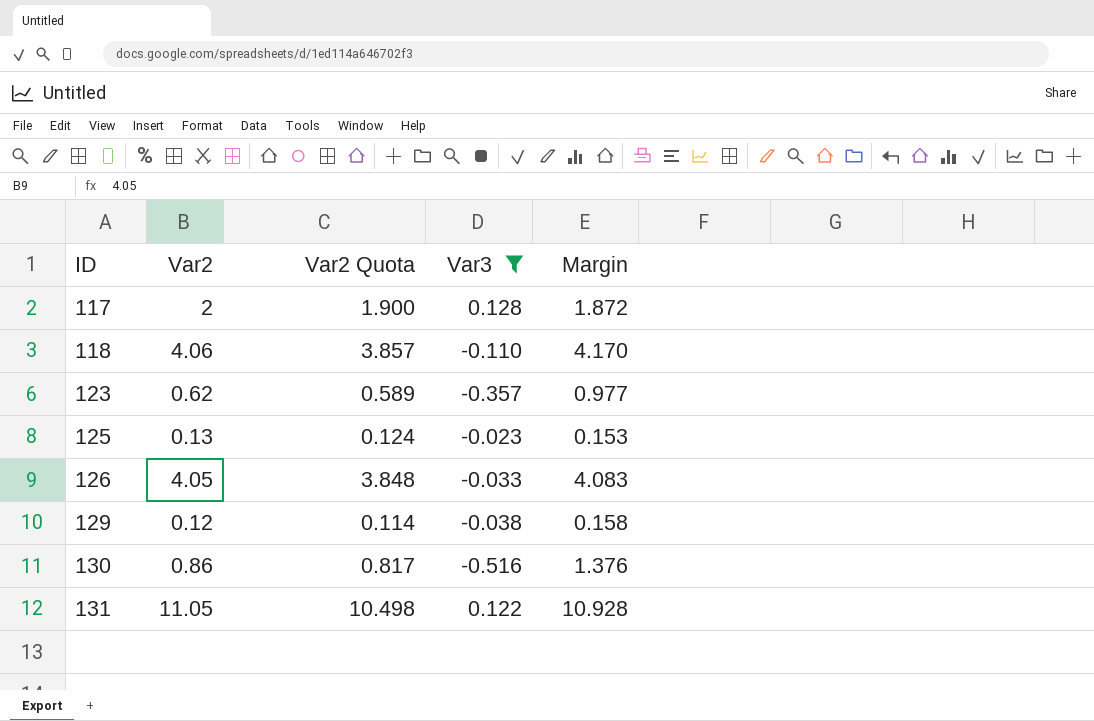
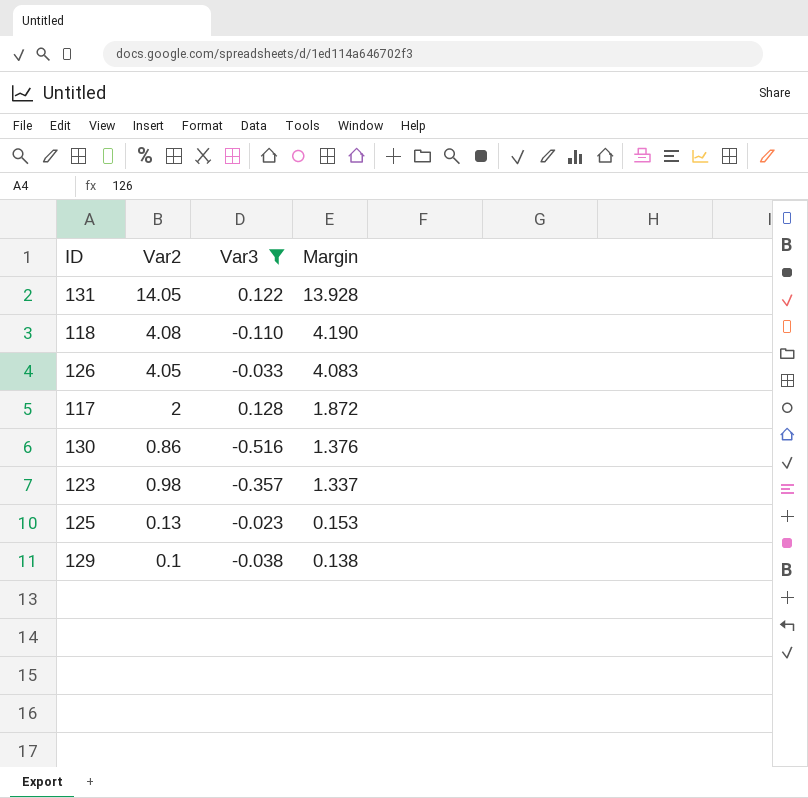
row order: ID ascending -> Margin descending
column Var2 Quota | formula: [Var2] * 0.95 -> none
131 | Var2: 11.05 -> 14.05
131 | Margin: 10.928 -> 13.928
118 | Var2: 4.06 -> 4.08
118 | Margin: 4.170 -> 4.190
123 | Var2: 0.62 -> 0.98
123 | Margin: 0.977 -> 1.337
129 | Var2: 0.12 -> 0.1
129 | Margin: 0.158 -> 0.138

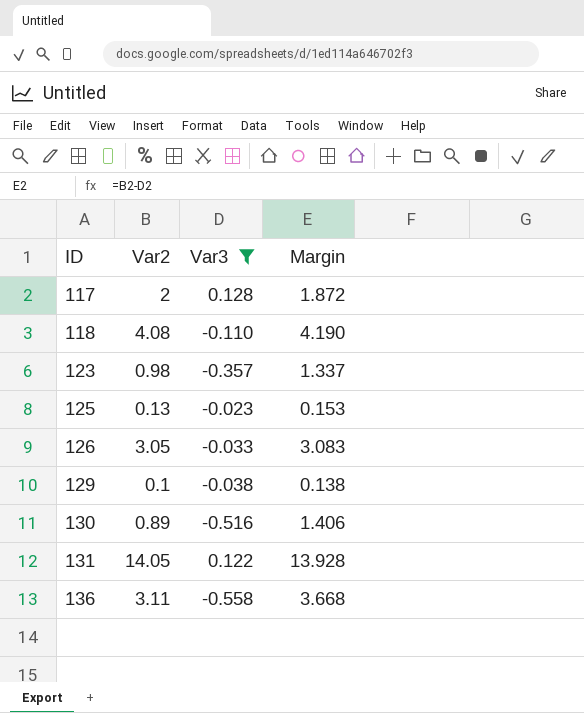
row order: Margin descending -> ID ascending
126 | Var2: 4.05 -> 3.05
126 | Margin: 4.083 -> 3.083
130 | Var2: 0.86 -> 0.89
130 | Margin: 1.376 -> 1.406
row 136: none -> 3.11 | -0.558 | 3.668

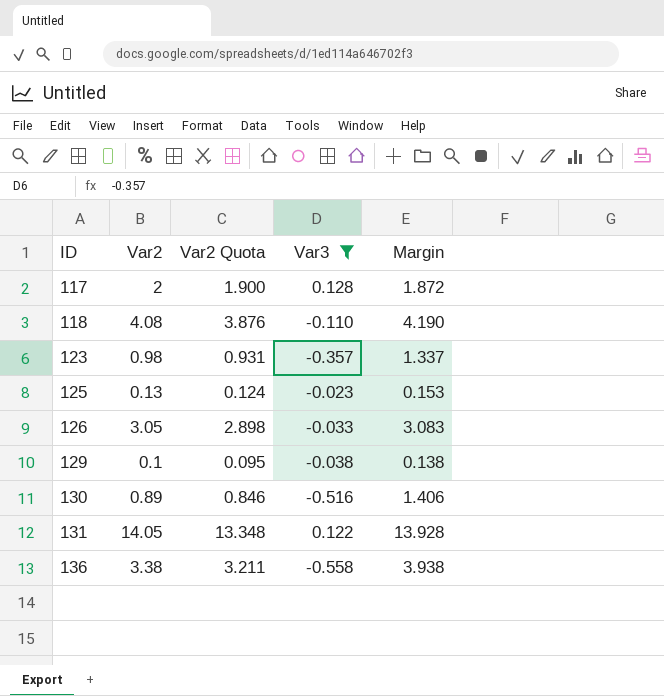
column Var2 Quota | formula: none -> [Var2] * 0.95
136 | Var2: 3.11 -> 3.38
136 | Margin: 3.668 -> 3.938

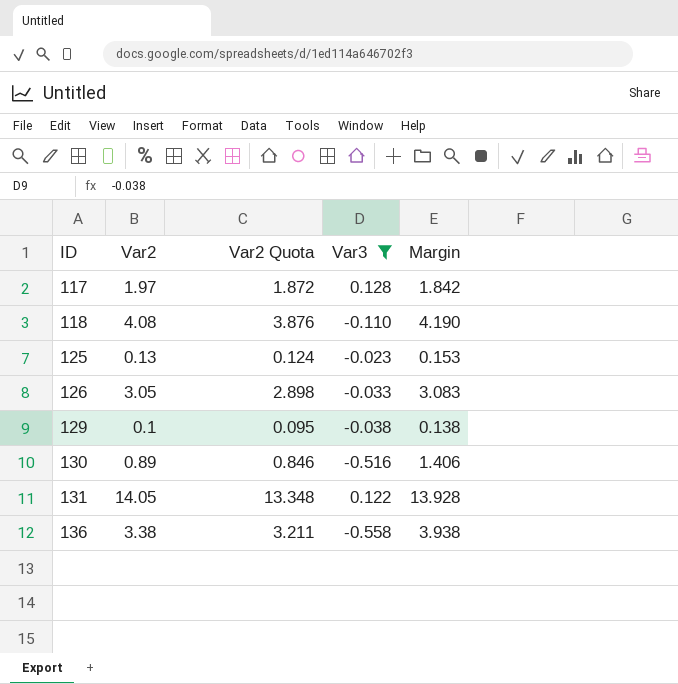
row 123: 0.98 | 0.931 | -0.357 | 1.337 -> none
117 | Var2: 2 -> 1.97
117 | Var2 Quota: 1.900 -> 1.872
117 | Margin: 1.872 -> 1.842

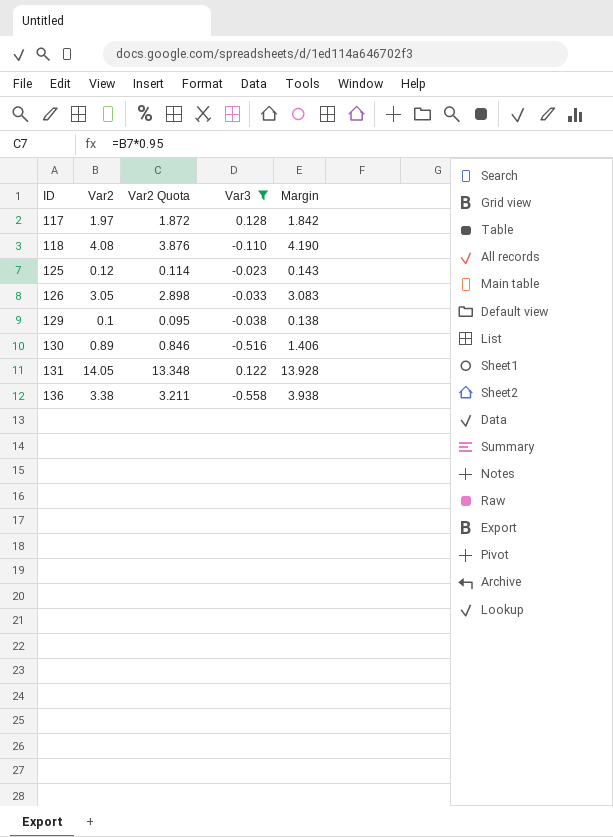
125 | Var2: 0.13 -> 0.12
125 | Var2 Quota: 0.124 -> 0.114
125 | Margin: 0.153 -> 0.143

